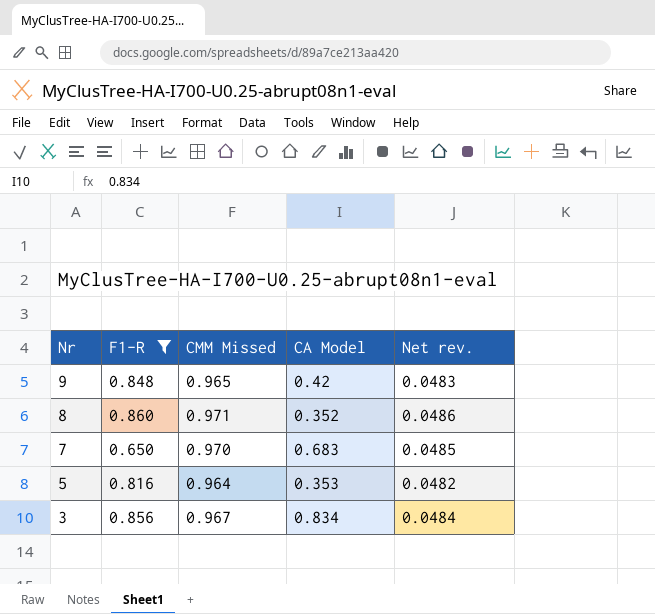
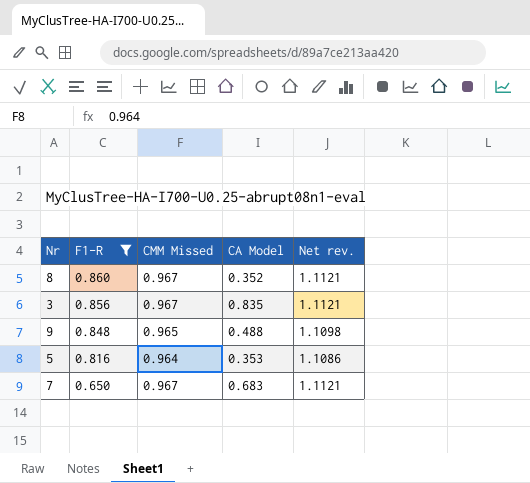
row order: Nr descending -> F1-R descending
column Net rev. | formula: [CMM Missed] * 0.05 -> [CMM Missed] * 1.15
8 | CMM Missed: 0.971 -> 0.967
3 | CA Model: 0.834 -> 0.835
9 | CA Model: 0.42 -> 0.488
7 | CMM Missed: 0.970 -> 0.967

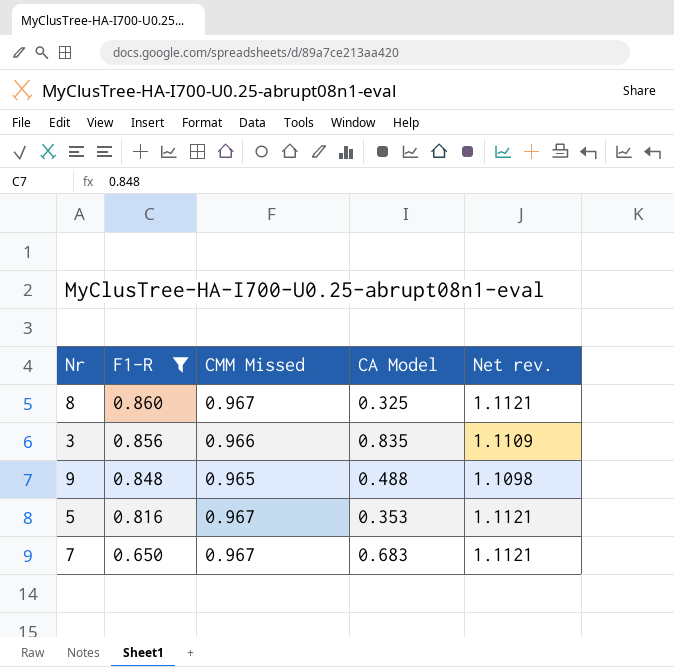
8 | CA Model: 0.352 -> 0.325
3 | CMM Missed: 0.967 -> 0.966
3 | Net rev.: 1.1121 -> 1.1109
5 | CMM Missed: 0.964 -> 0.967
5 | Net rev.: 1.1086 -> 1.1121

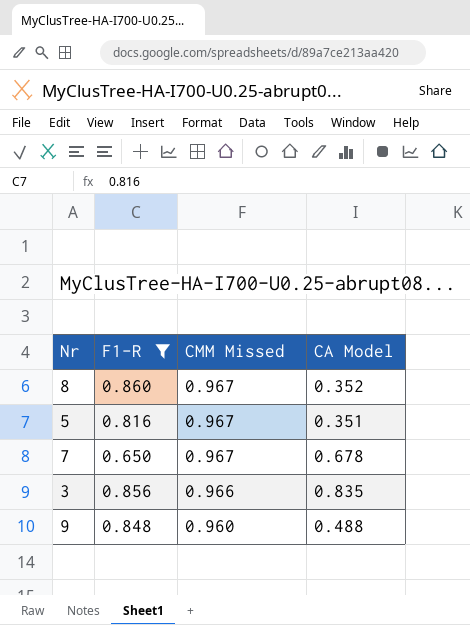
row order: F1-R descending -> CMM Missed descending
column Net rev. | formula: [CMM Missed] * 1.15 -> none
8 | CA Model: 0.325 -> 0.352
5 | CA Model: 0.353 -> 0.351
7 | CA Model: 0.683 -> 0.678
9 | CMM Missed: 0.965 -> 0.960

